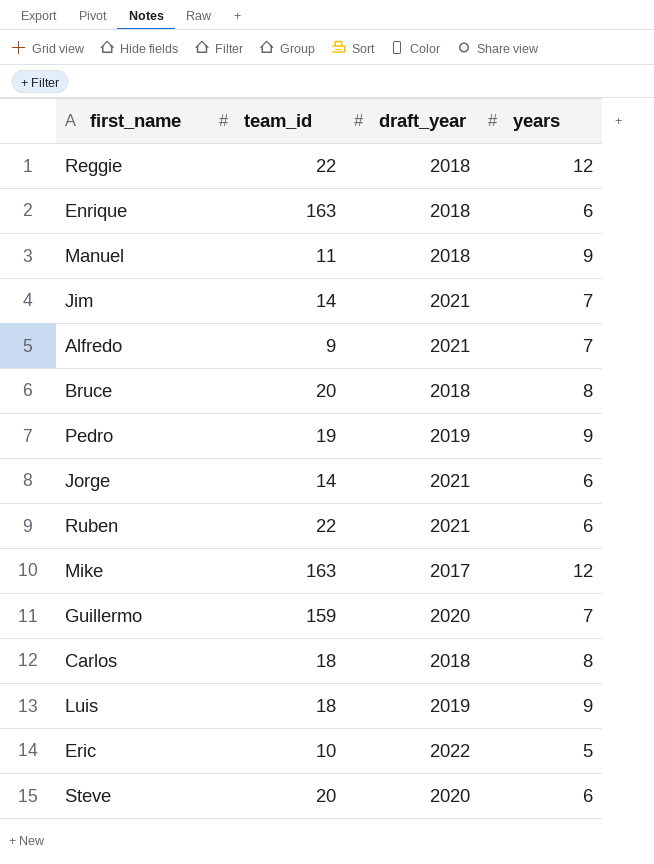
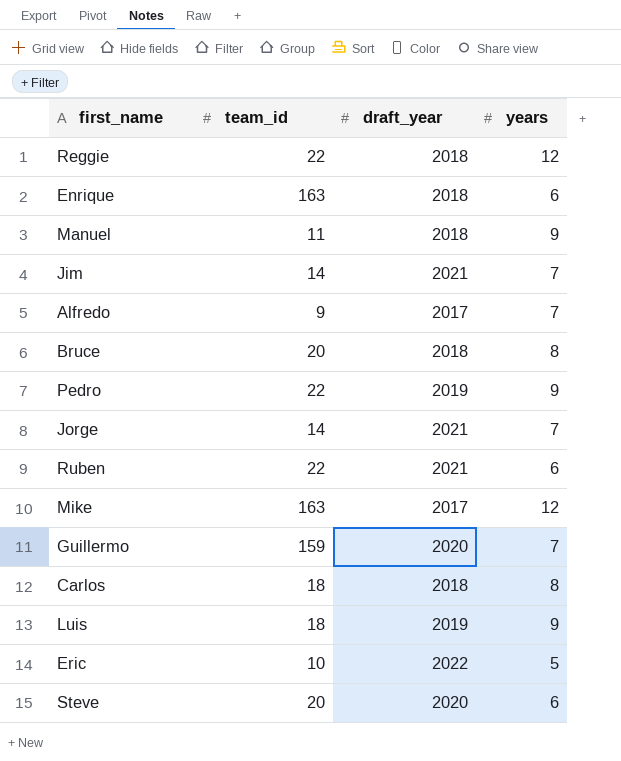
Alfredo | draft_year: 2021 -> 2017
Pedro | team_id: 19 -> 22
Jorge | years: 6 -> 7

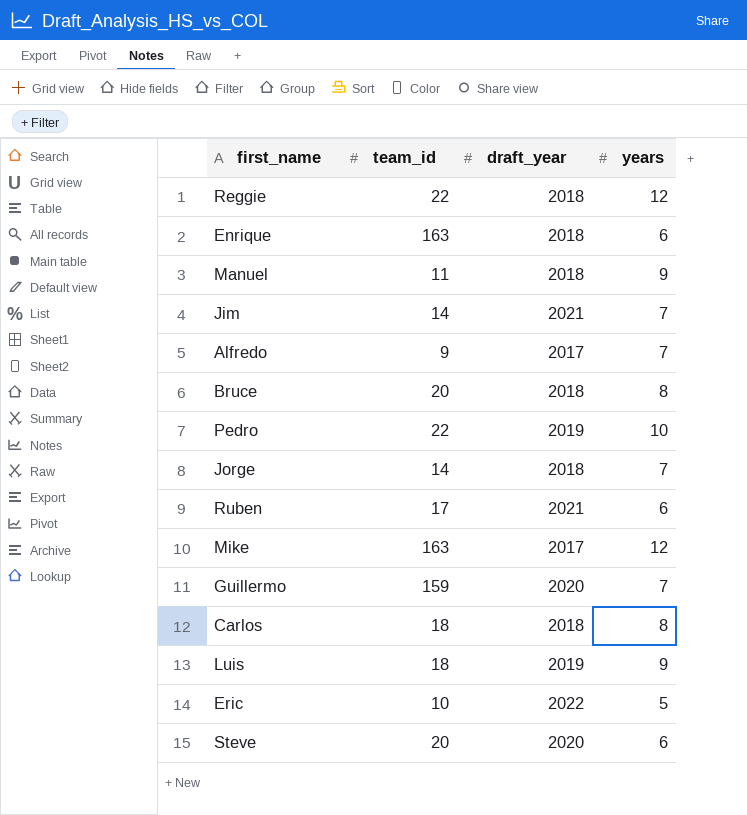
Pedro | years: 9 -> 10
Jorge | draft_year: 2021 -> 2018
Ruben | team_id: 22 -> 17

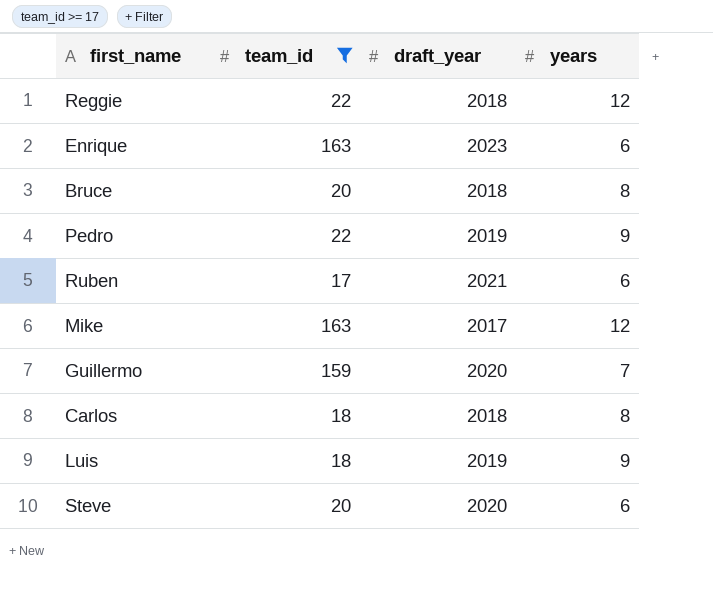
filter: none -> team_id >= 17
Enrique | draft_year: 2018 -> 2023
Pedro | years: 10 -> 9

